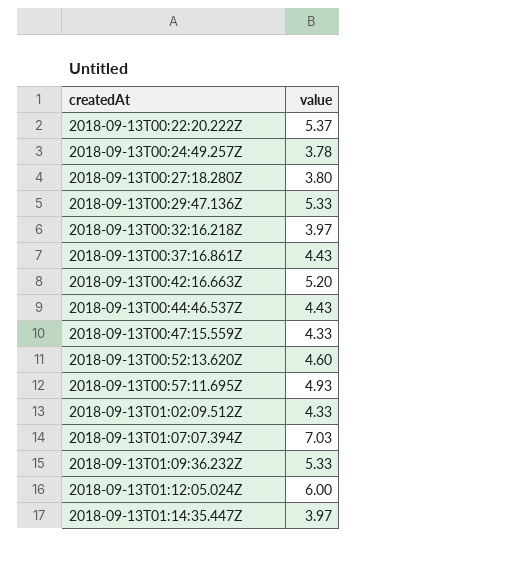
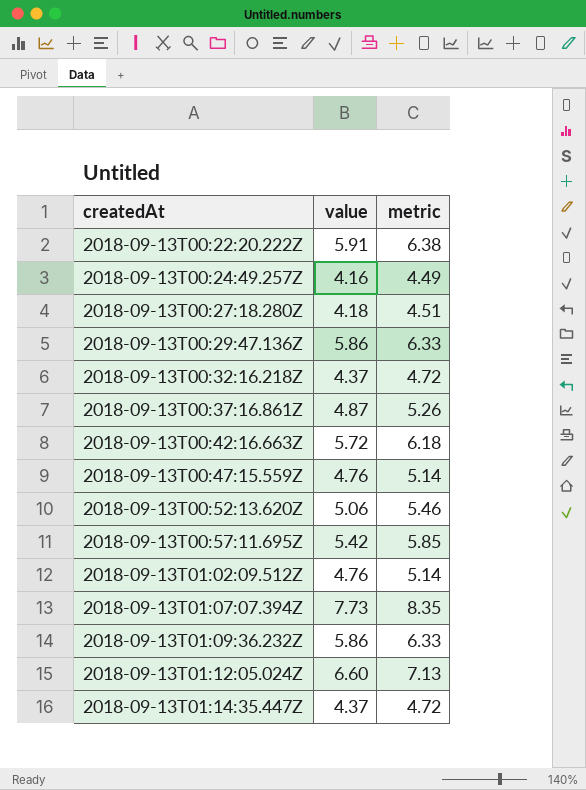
column metric | formula: none -> [value] * 1.08
row 2018-09-13T00:44:46.537Z: 4.43 -> none
2018-09-13T00:22:20.222Z | value: 5.37 -> 5.91
2018-09-13T00:24:49.257Z | value: 3.78 -> 4.16
2018-09-13T00:27:18.280Z | value: 3.80 -> 4.18
2018-09-13T00:29:47.136Z | value: 5.33 -> 5.86
2018-09-13T00:32:16.218Z | value: 3.97 -> 4.37
2018-09-13T00:37:16.861Z | value: 4.43 -> 4.87
2018-09-13T00:42:16.663Z | value: 5.20 -> 5.72
2018-09-13T00:47:15.559Z | value: 4.33 -> 4.76
2018-09-13T00:52:13.620Z | value: 4.60 -> 5.06
2018-09-13T00:57:11.695Z | value: 4.93 -> 5.42
2018-09-13T01:02:09.512Z | value: 4.33 -> 4.76
2018-09-13T01:07:07.394Z | value: 7.03 -> 7.73
2018-09-13T01:09:36.232Z | value: 5.33 -> 5.86
2018-09-13T01:12:05.024Z | value: 6.00 -> 6.60
2018-09-13T01:14:35.447Z | value: 3.97 -> 4.37

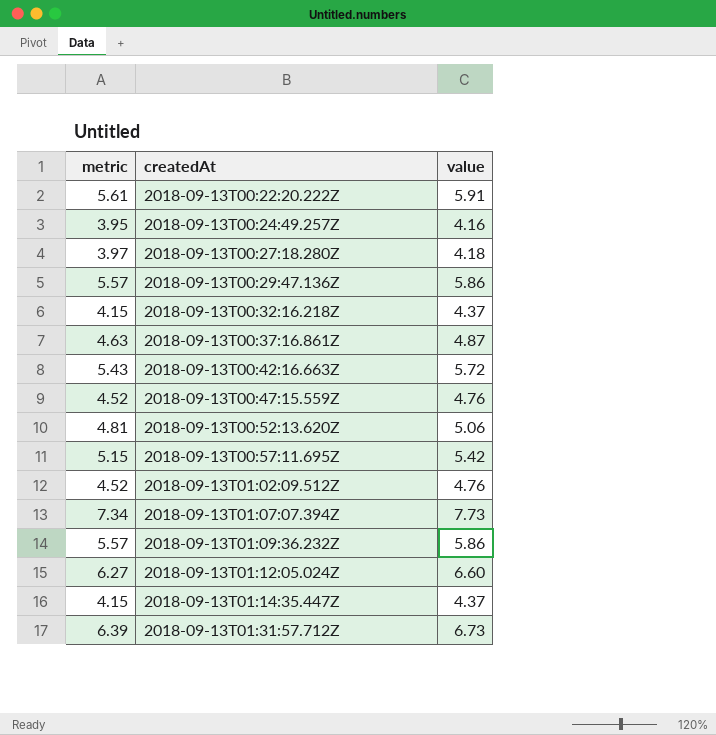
column metric | formula: [value] * 1.08 -> [value] * 0.95
column metric | position: 3 -> 1
row 2018-09-13T01:31:57.712Z: none -> 6.39 | 6.73

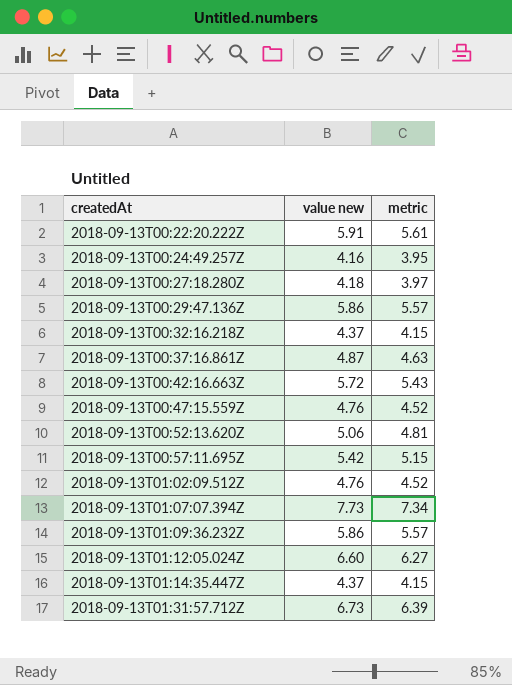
column name: value -> value new
column metric | position: 1 -> 3

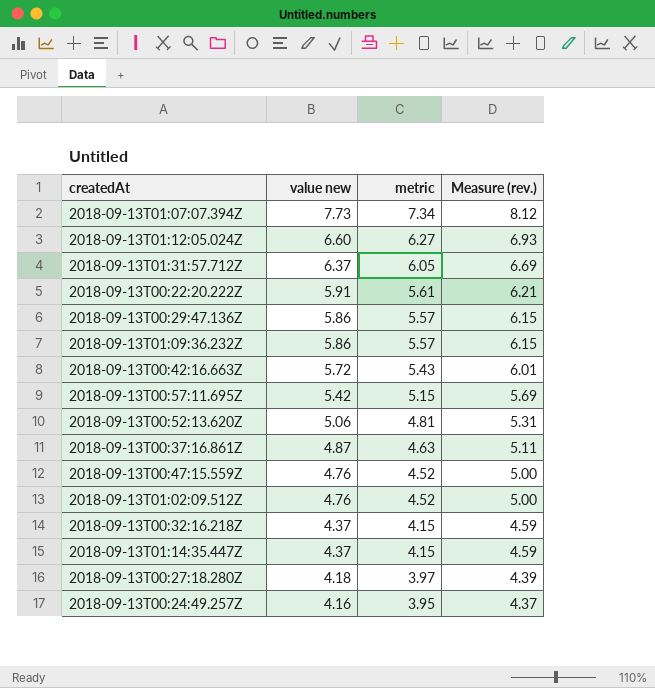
row order: createdAt ascending -> value new descending
column Measure (rev.) | formula: none -> [value new] * 1.05
2018-09-13T01:31:57.712Z | value new: 6.73 -> 6.37
2018-09-13T01:31:57.712Z | metric: 6.39 -> 6.05

